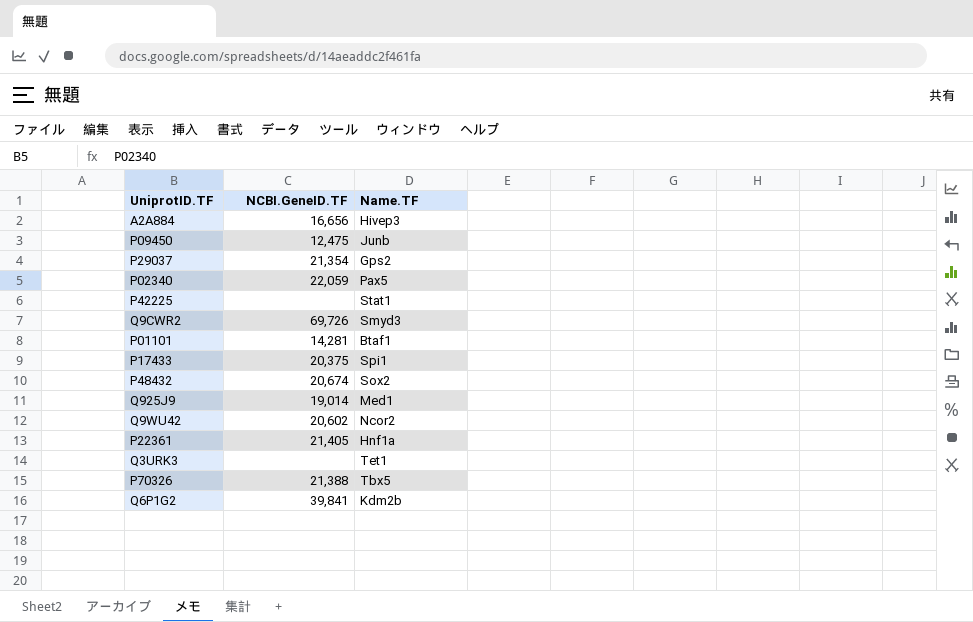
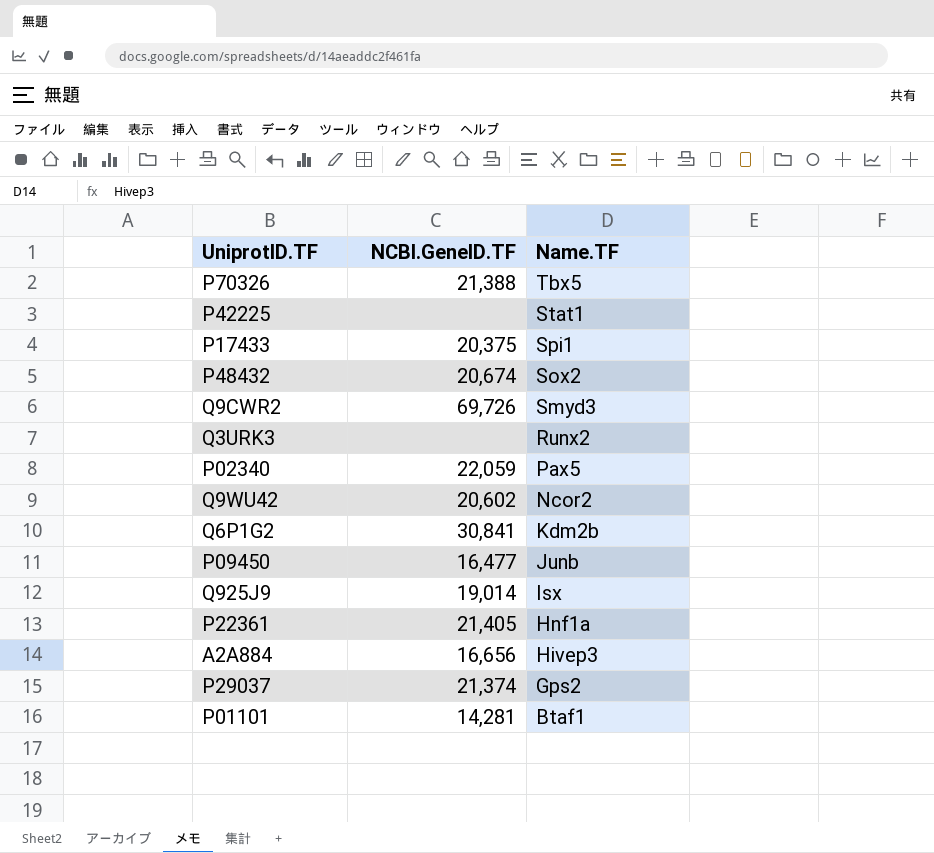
row order: none -> Name.TF descending
Q3URK3 | Name.TF: Tet1 -> Runx2
Q6P1G2 | NCBI.GeneID.TF: 39,841 -> 30,841
P09450 | NCBI.GeneID.TF: 12,475 -> 16,477
Q925J9 | Name.TF: Med1 -> Isx
P29037 | NCBI.GeneID.TF: 21,354 -> 21,374

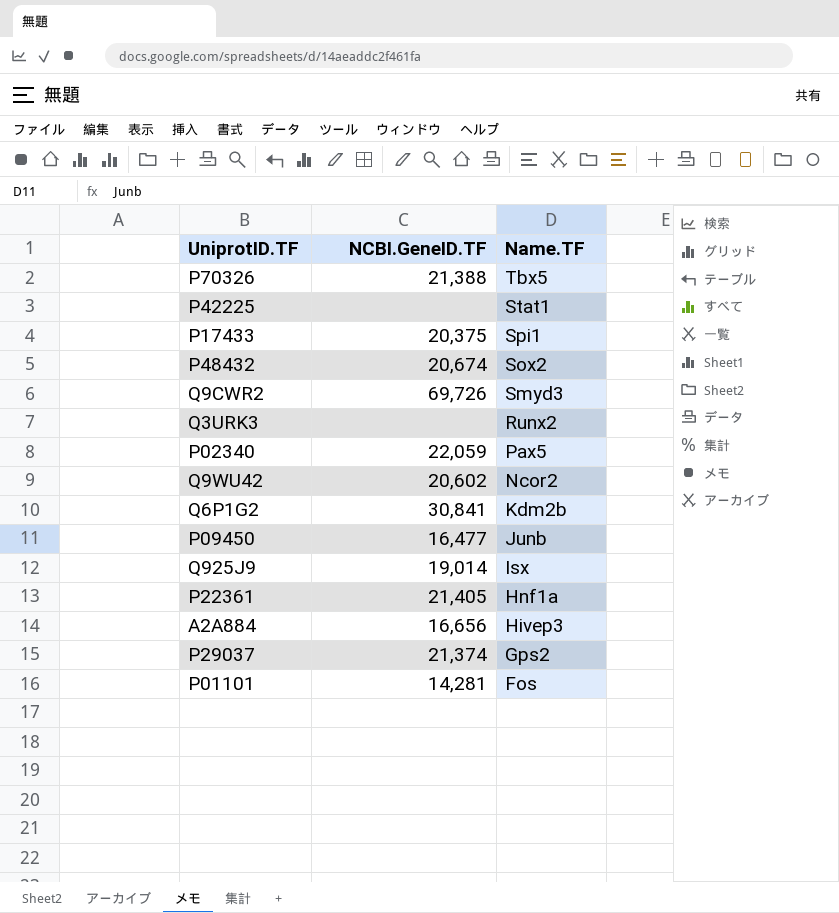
P01101 | Name.TF: Btaf1 -> Fos

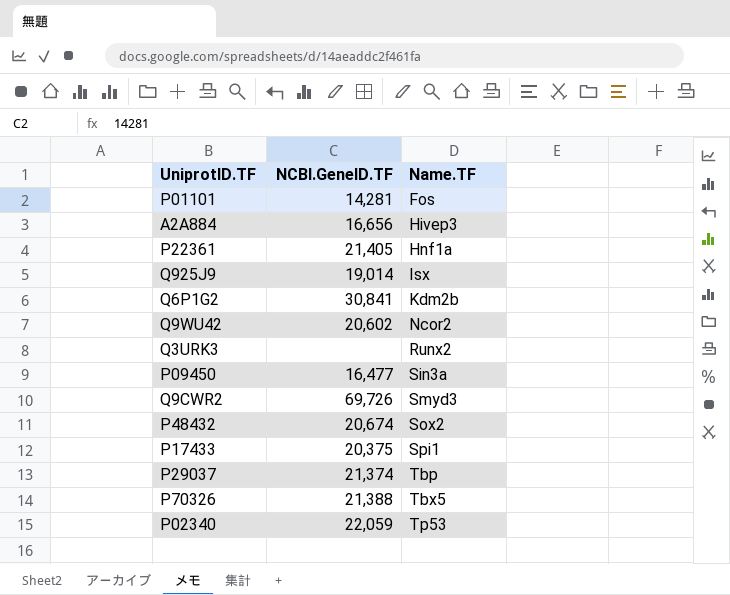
row order: Name.TF descending -> Name.TF ascending
row P42225: none | Stat1 -> none
P09450 | Name.TF: Junb -> Sin3a
P29037 | Name.TF: Gps2 -> Tbp
P02340 | Name.TF: Pax5 -> Tp53

